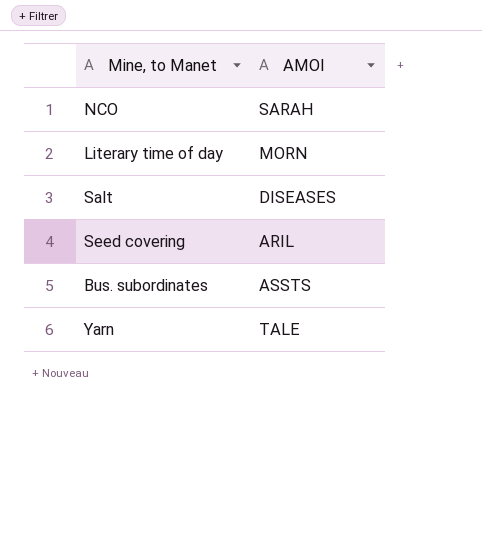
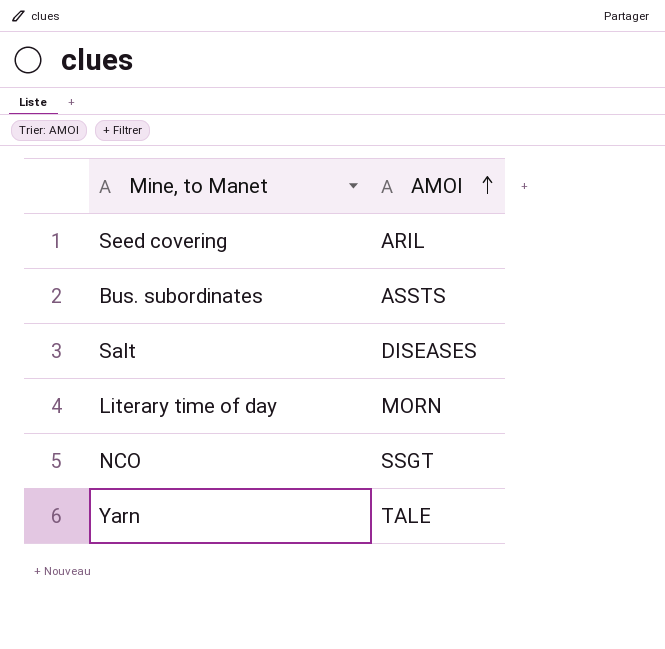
row order: none -> AMOI ascending
NCO | AMOI: SARAH -> SSGT

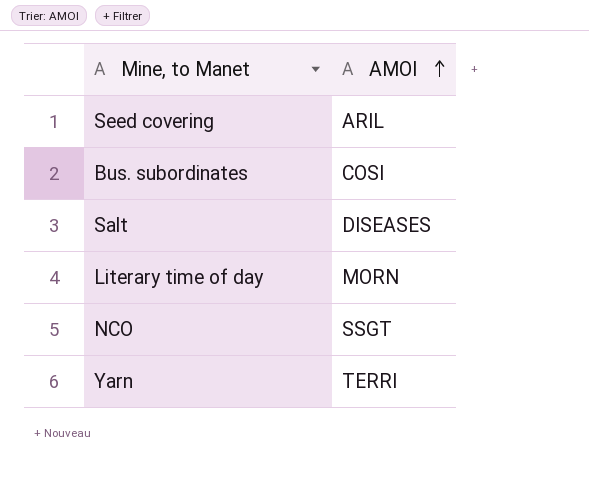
Bus. subordinates | AMOI: ASSTS -> COSI
Yarn | AMOI: TALE -> TERRI

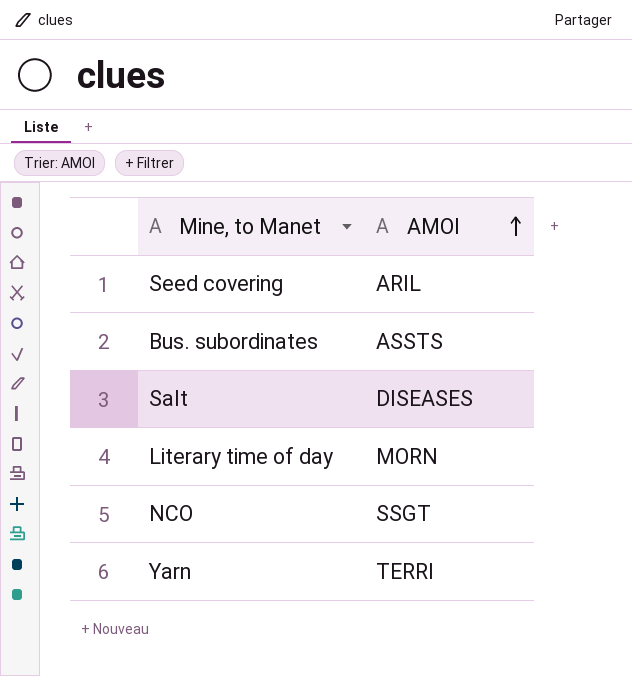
Bus. subordinates | AMOI: COSI -> ASSTS

